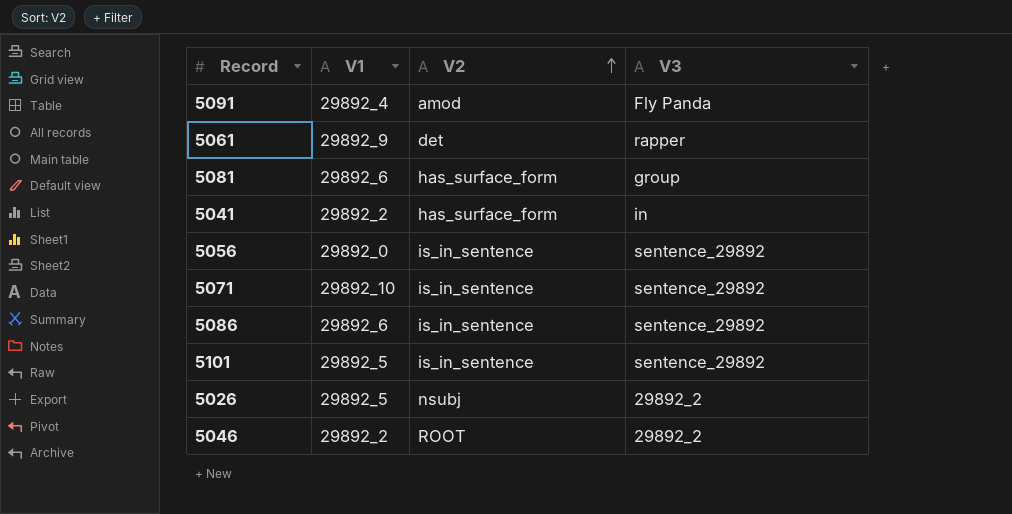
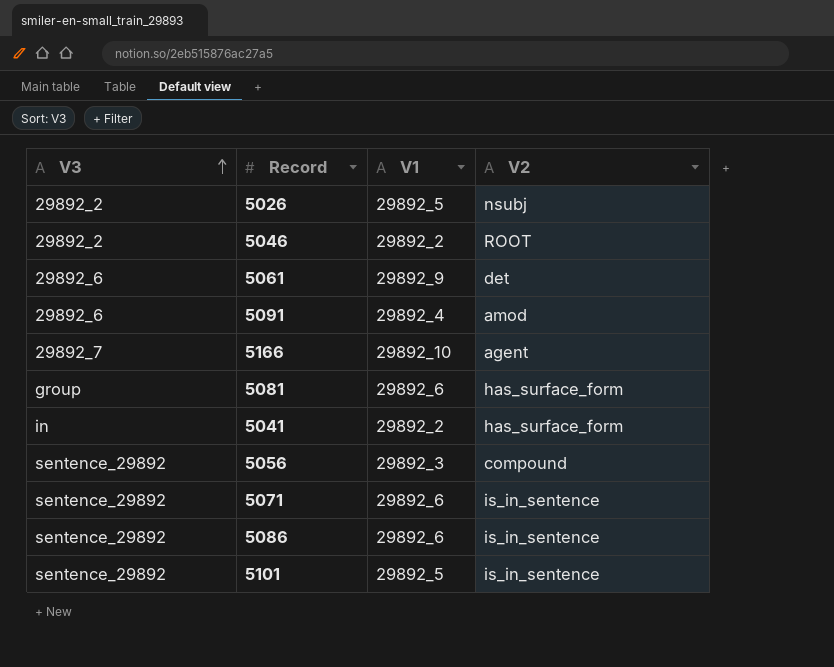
row order: V2 ascending -> V3 ascending
column V3 | position: 4 -> 1
5061 | V3: rapper -> 29892_6
5091 | V3: Fly Panda -> 29892_6
row 5166: none -> 29892_7 | 29892_10 | agent
5056 | V1: 29892_0 -> 29892_3
5056 | V2: is_in_sentence -> compound
5071 | V1: 29892_10 -> 29892_6

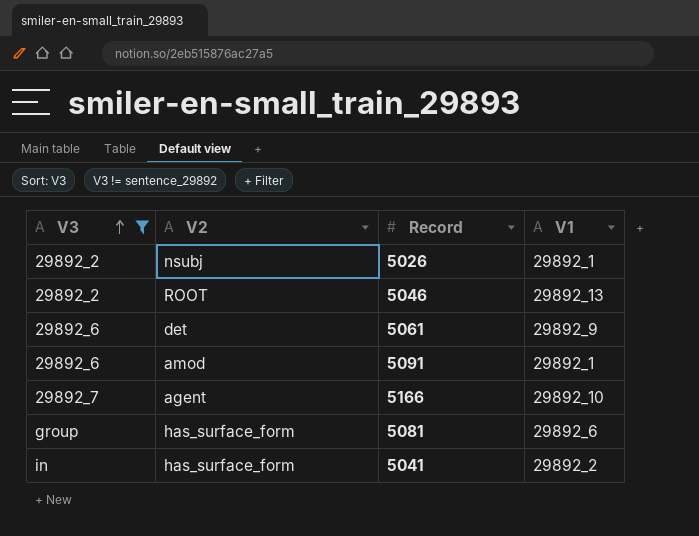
filter: none -> V3 != sentence_29892
column V2 | position: 4 -> 2
5026 | V1: 29892_5 -> 29892_1
5046 | V1: 29892_2 -> 29892_13
5091 | V1: 29892_4 -> 29892_1

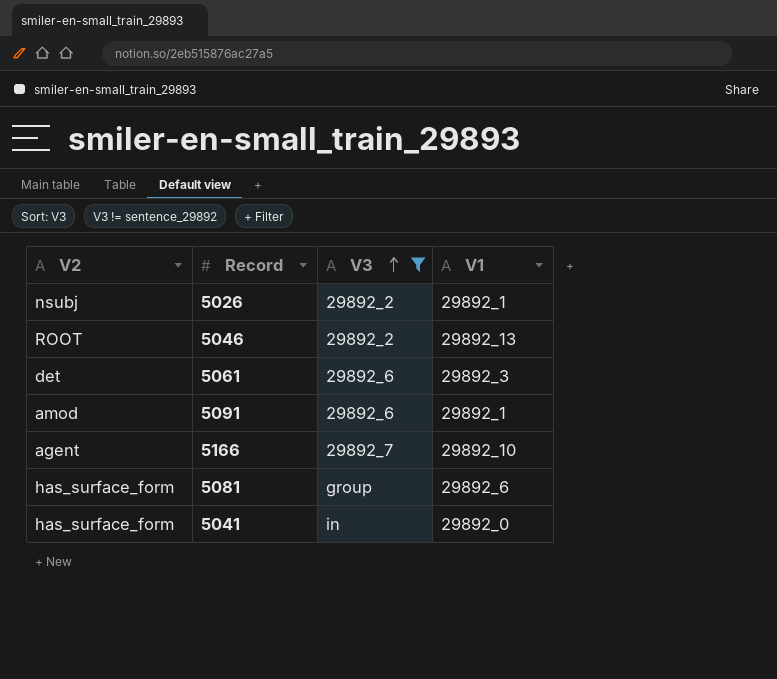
column V3 | position: 1 -> 3
5061 | V1: 29892_9 -> 29892_3
5041 | V1: 29892_2 -> 29892_0

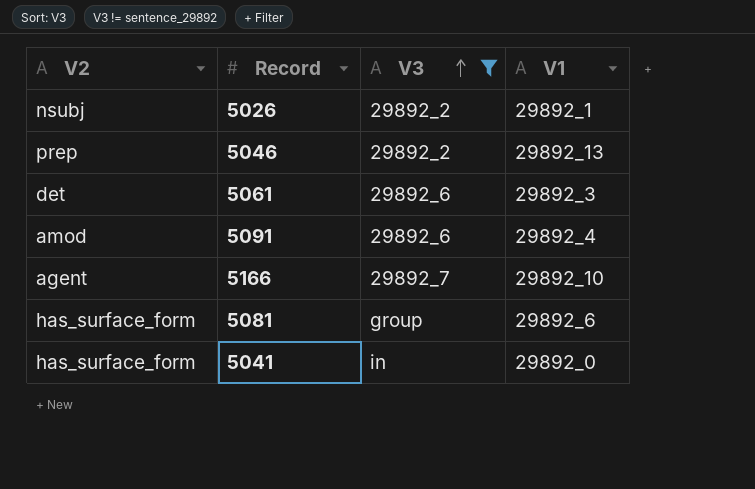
5046 | V2: ROOT -> prep
5091 | V1: 29892_1 -> 29892_4

